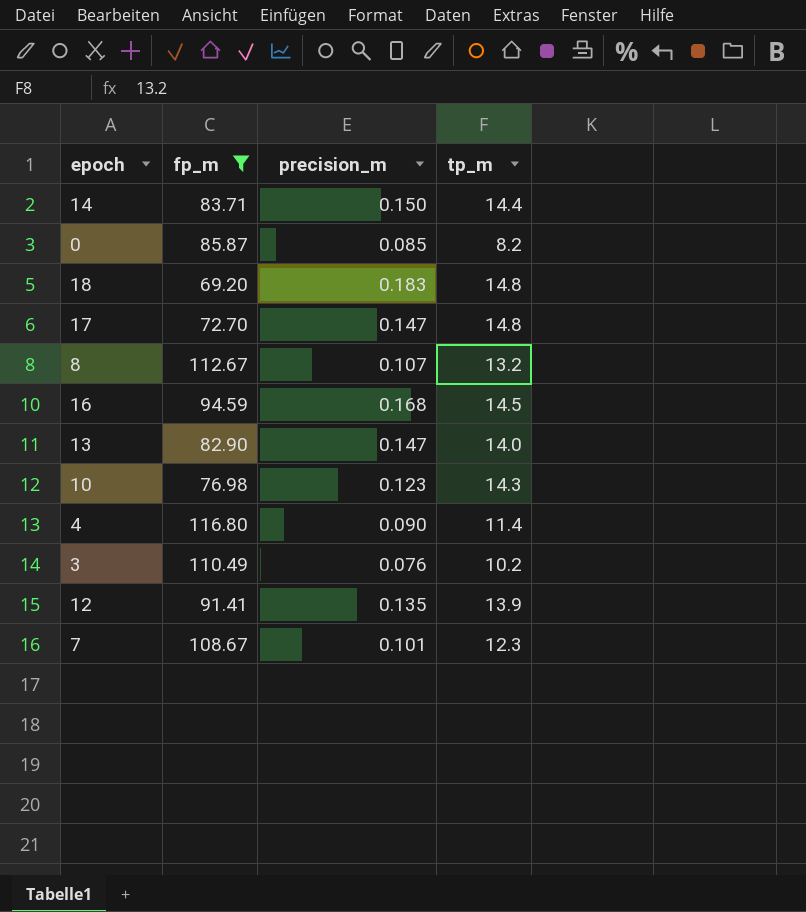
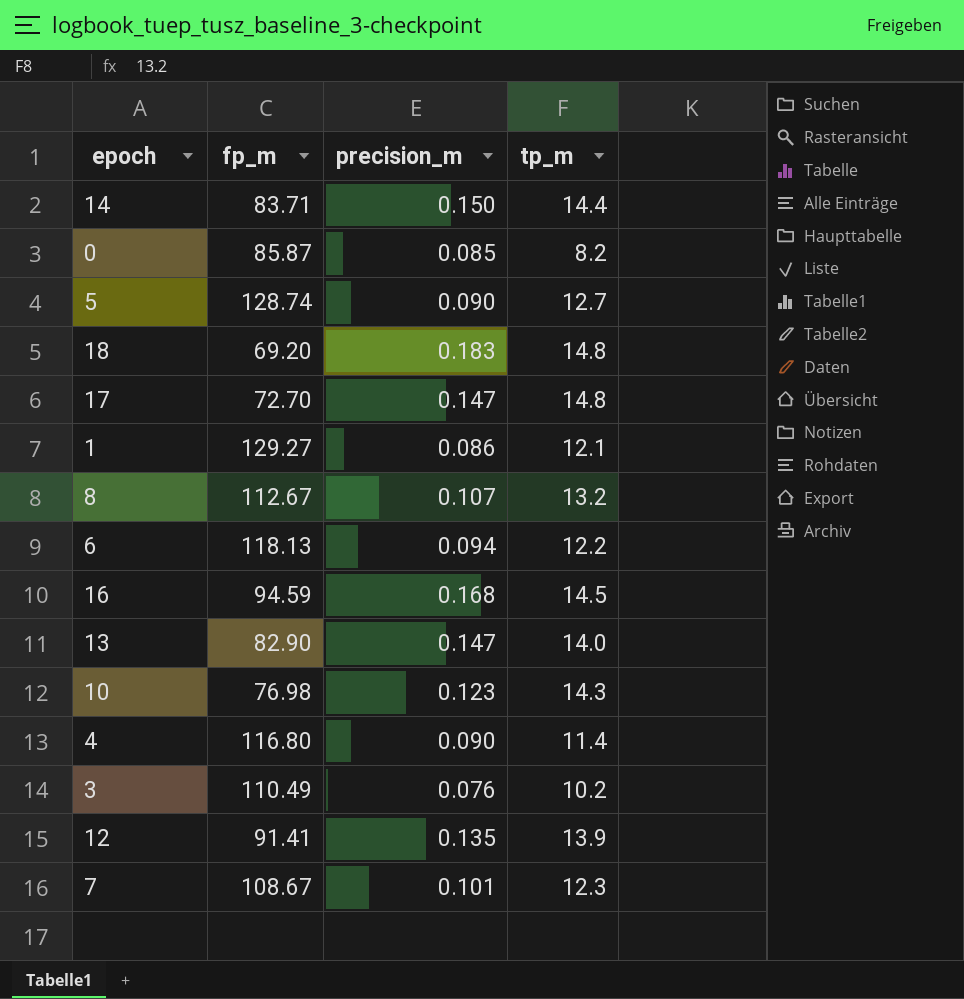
filter: fp_m <= 116.80 -> none

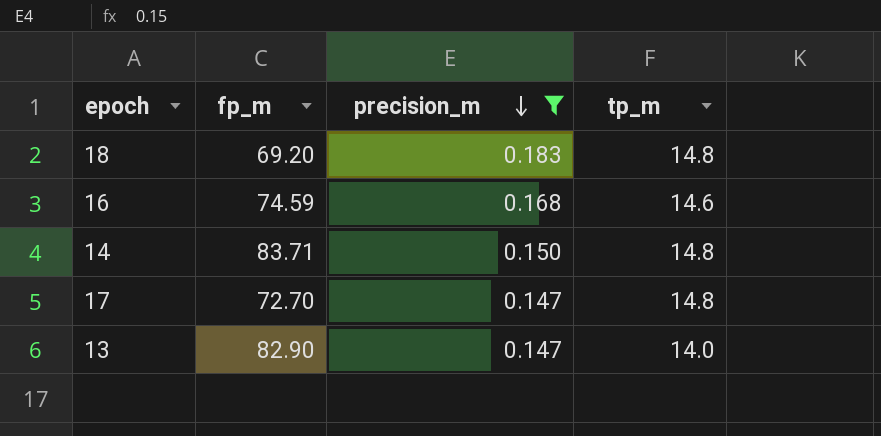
filter: none -> precision_m >= 0.147
row order: none -> precision_m descending
16 | fp_m: 94.59 -> 74.59
16 | tp_m: 14.5 -> 14.6
14 | tp_m: 14.4 -> 14.8

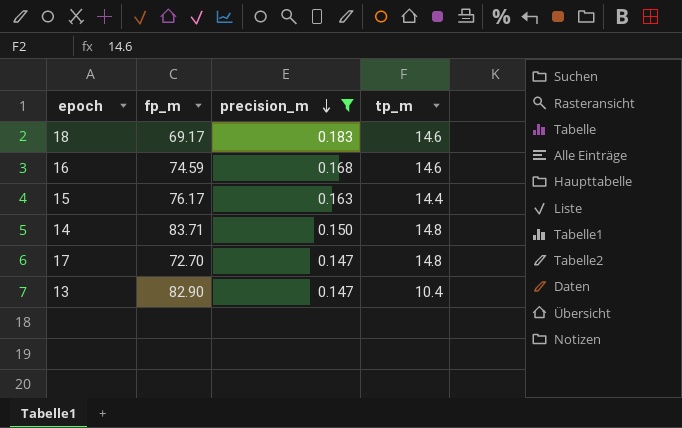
18 | fp_m: 69.20 -> 69.17
18 | tp_m: 14.8 -> 14.6
row 15: none -> 76.17 | 0.163 | 14.4
13 | tp_m: 14.0 -> 10.4

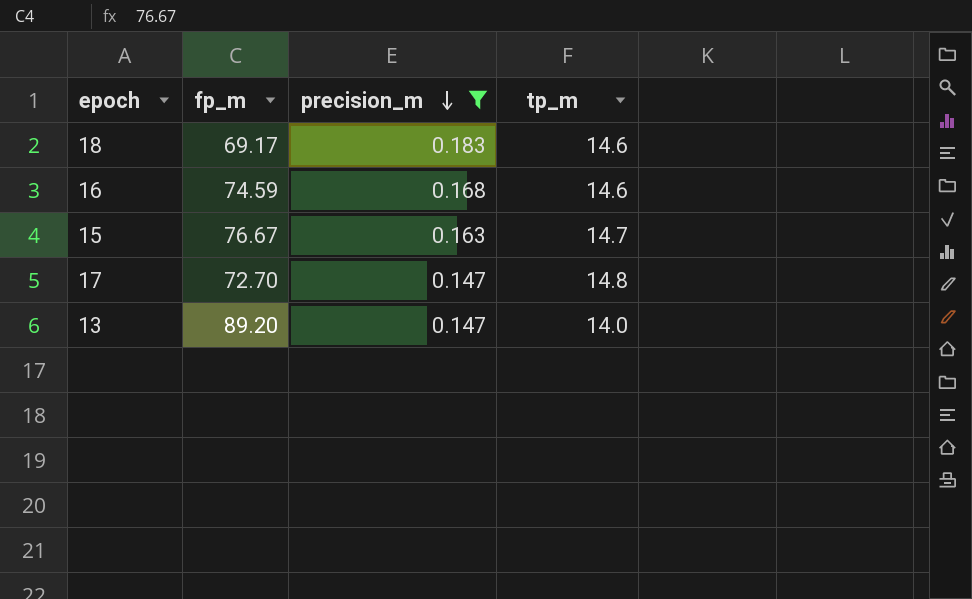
row 14: 83.71 | 0.150 | 14.8 -> none
15 | fp_m: 76.17 -> 76.67
15 | tp_m: 14.4 -> 14.7
13 | fp_m: 82.90 -> 89.20
13 | tp_m: 10.4 -> 14.0

